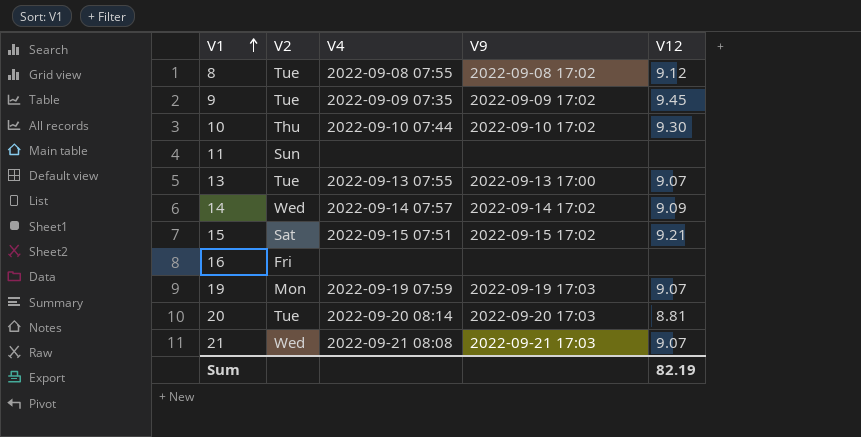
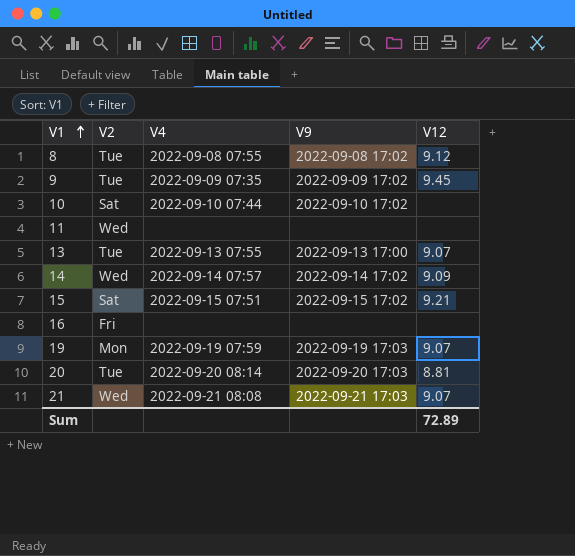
10 | V2: Thu -> Sat
10 | V12: 9.30 -> none
11 | V2: Sun -> Wed
Sum | V12: 82.19 -> 72.89

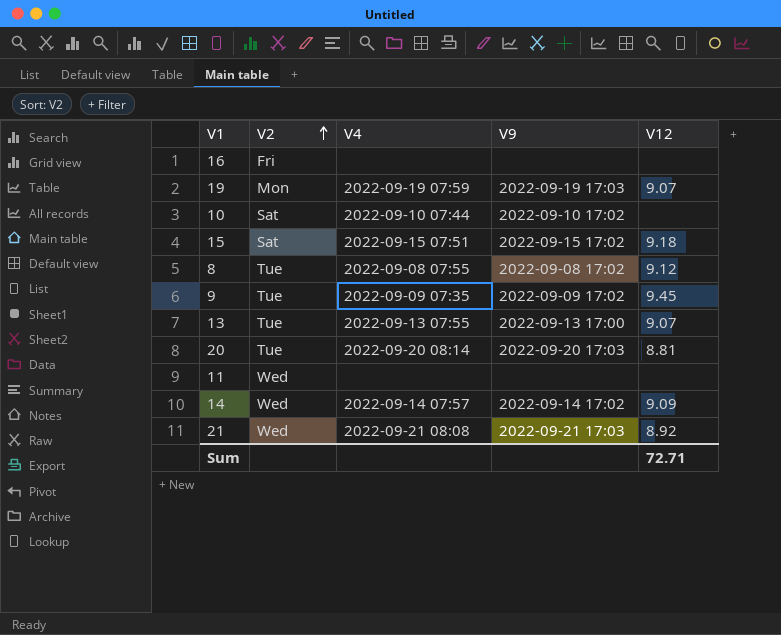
row order: V1 ascending -> V2 ascending
15 | V12: 9.21 -> 9.18
21 | V12: 9.07 -> 8.92
Sum | V12: 72.89 -> 72.71

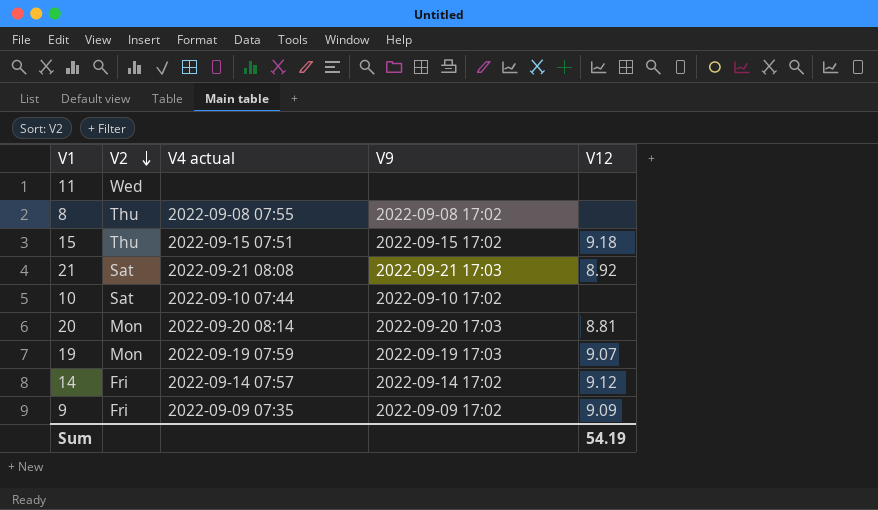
row order: V2 ascending -> V2 descending
column name: V4 -> V4 actual
row 16: Fri | none | none | none -> none
row 13: Tue | 2022-09-13 07:55 | 2022-09-13 17:00 | 9.07 -> none
8 | V2: Tue -> Thu
8 | V12: 9.12 -> none
15 | V2: Sat -> Thu
21 | V2: Wed -> Sat
20 | V2: Tue -> Mon
14 | V2: Wed -> Fri
14 | V12: 9.09 -> 9.12
9 | V2: Tue -> Fri
9 | V12: 9.45 -> 9.09
Sum | V12: 72.71 -> 54.19

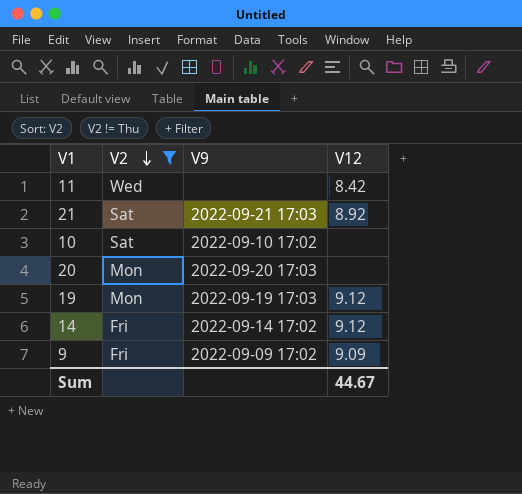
filter: none -> V2 != Thu
column V4 actual | position: 3 -> none
11 | V12: none -> 8.42
20 | V12: 8.81 -> none
19 | V12: 9.07 -> 9.12
Sum | V12: 54.19 -> 44.67

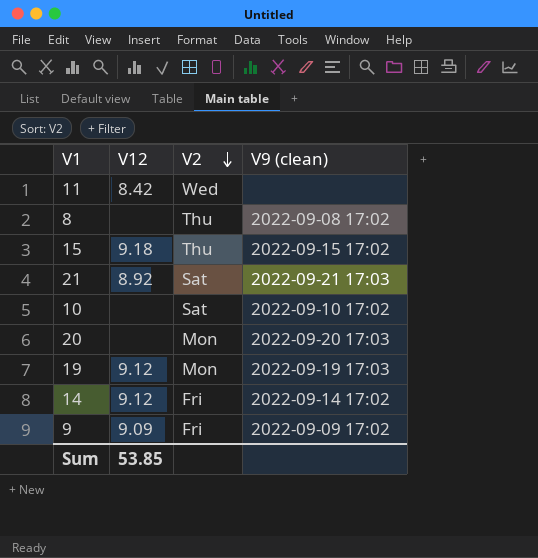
filter: V2 != Thu -> none
column V12 | position: 4 -> 2
column name: V9 -> V9 (clean)
Sum | V12: 44.67 -> 53.85

